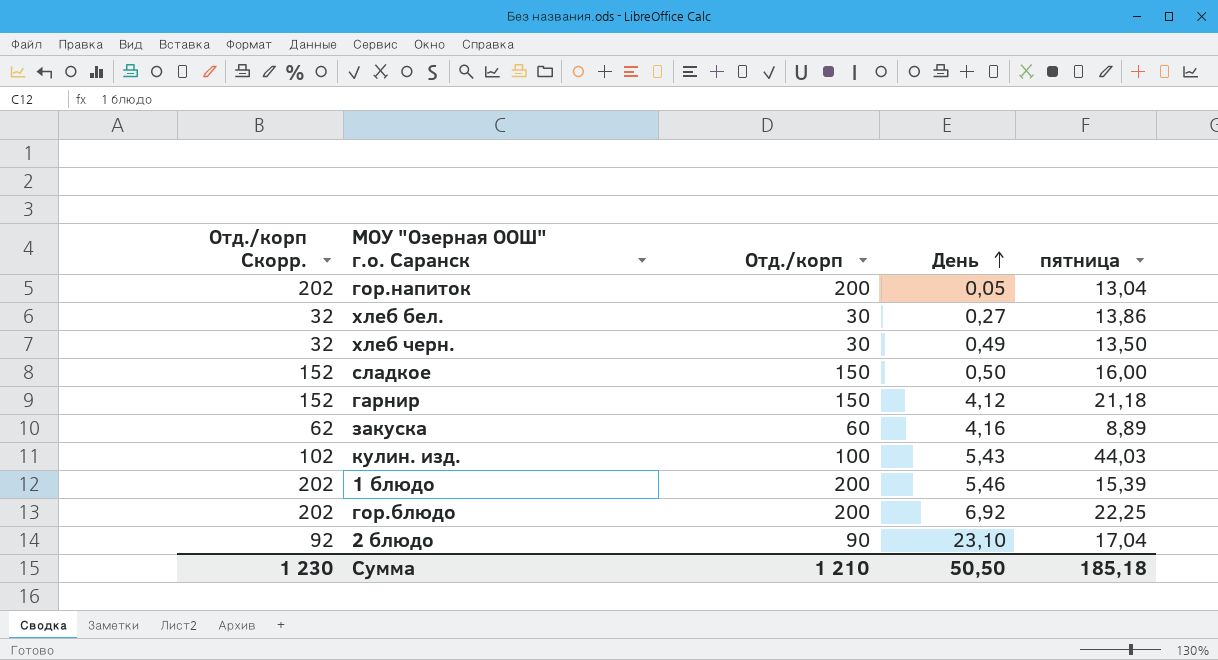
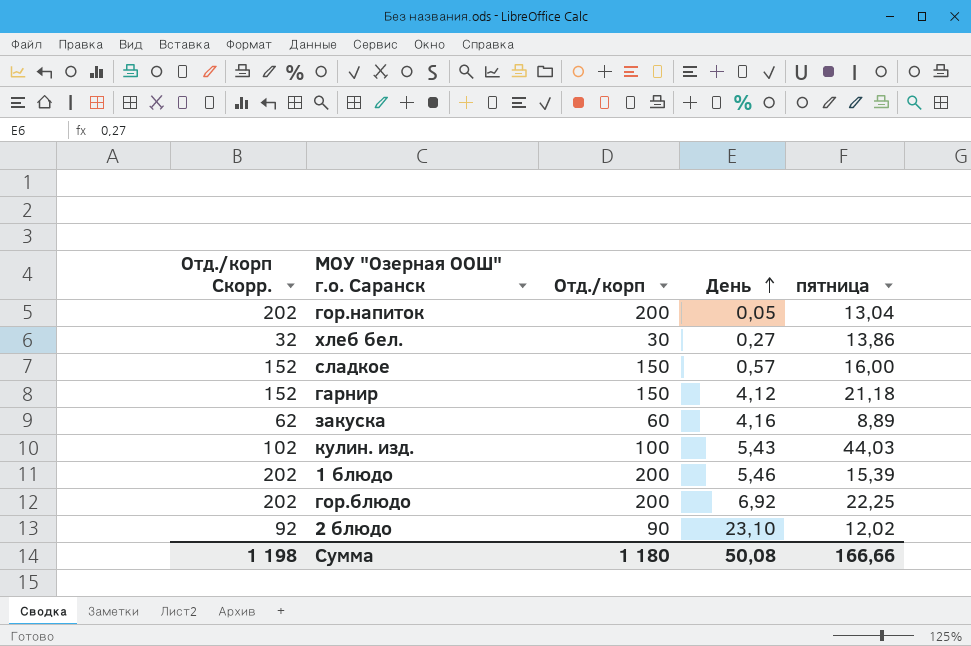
row хлеб черн.: 32 | 30 | 0,49 | 13,50 -> none
сладкое | День: 0,50 -> 0,57
2 блюдо | пятница: 17,04 -> 12,02
Сумма | Отд./корп Скорр.: 1 230 -> 1 198
Сумма | Отд./корп: 1 210 -> 1 180
Сумма | День: 50,50 -> 50,08
Сумма | пятница: 185,18 -> 166,66

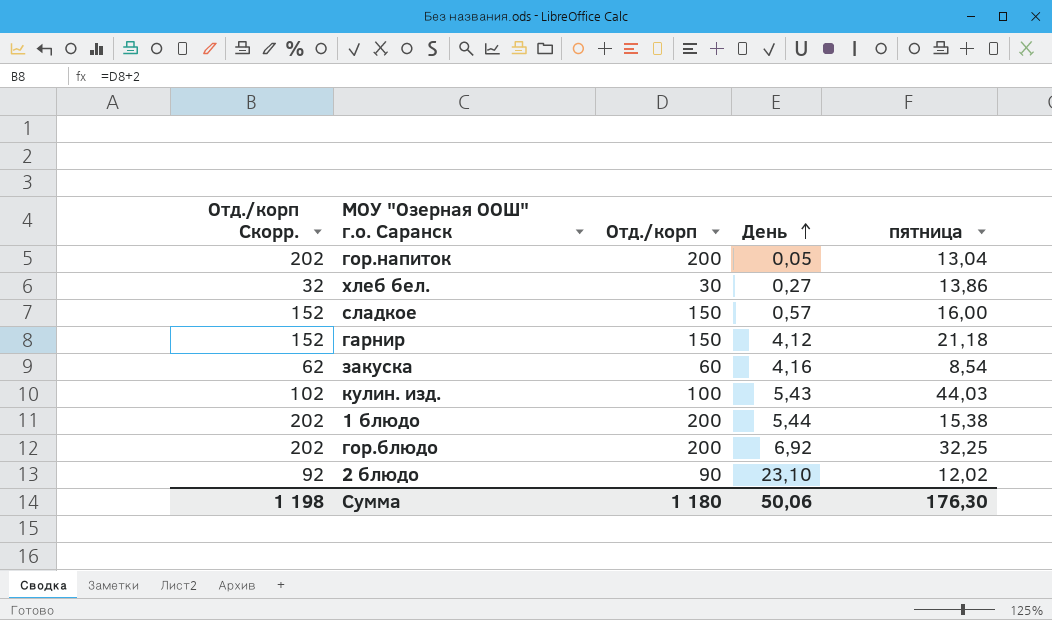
закуска | пятница: 8,89 -> 8,54
1 блюдо | День: 5,46 -> 5,44
1 блюдо | пятница: 15,39 -> 15,38
гор.блюдо | пятница: 22,25 -> 32,25
Сумма | День: 50,08 -> 50,06
Сумма | пятница: 166,66 -> 176,30

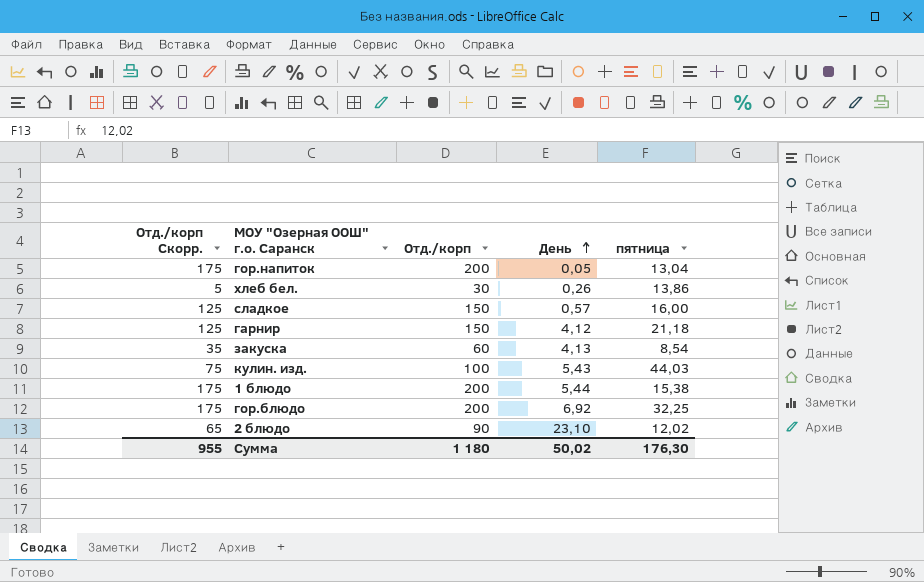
column Отд./корп Скорр. | formula: [Отд./корп] + 2 -> [Отд./корп] - 25
хлеб бел. | День: 0,27 -> 0,26
закуска | День: 4,16 -> 4,13
Сумма | Отд./корп Скорр.: 1 198 -> 955
Сумма | День: 50,06 -> 50,02

